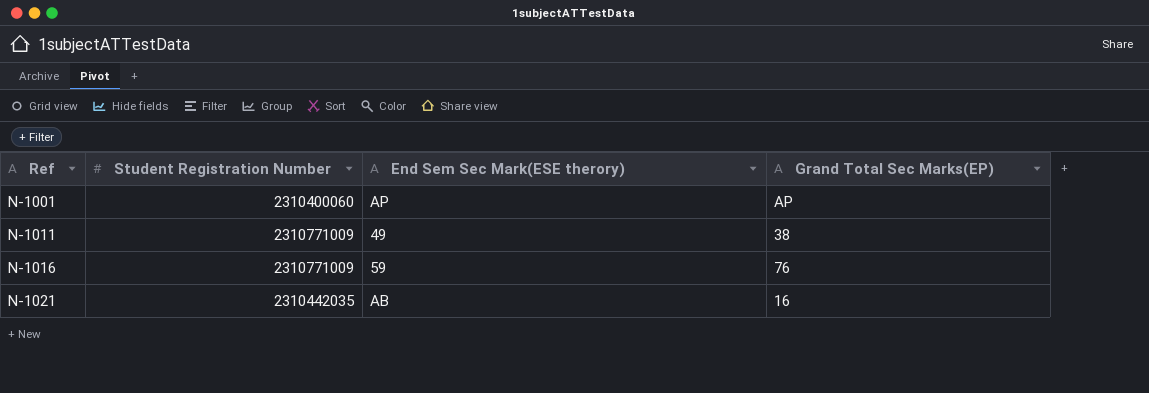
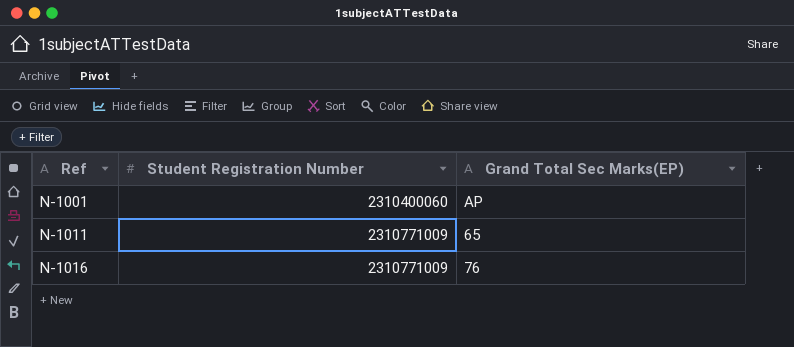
column End Sem Sec Mark(ESE therory) | position: 3 -> none
row N-1021: 2310442035 | AB | 16 -> none
N-1011 | Grand Total Sec Marks(EP): 38 -> 65

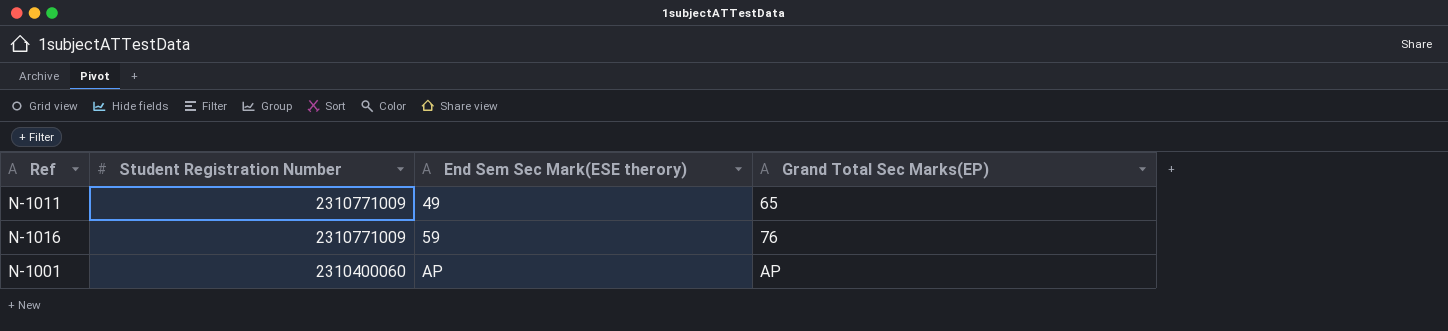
row order: Ref ascending -> Student Registration Number descending
column End Sem Sec Mark(ESE therory) | position: none -> 3

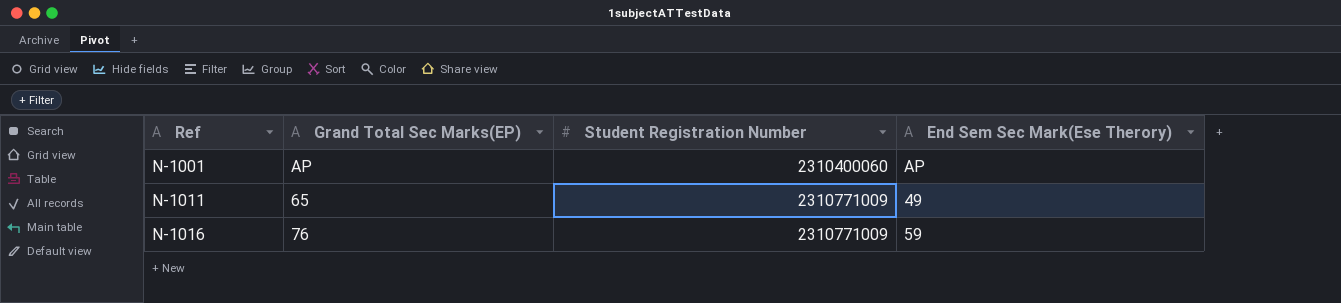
row order: Student Registration Number descending -> Ref ascending
column Grand Total Sec Marks(EP) | position: 4 -> 2
column name: End Sem Sec Mark(ESE therory) -> End Sem Sec Mark(Ese Therory)

